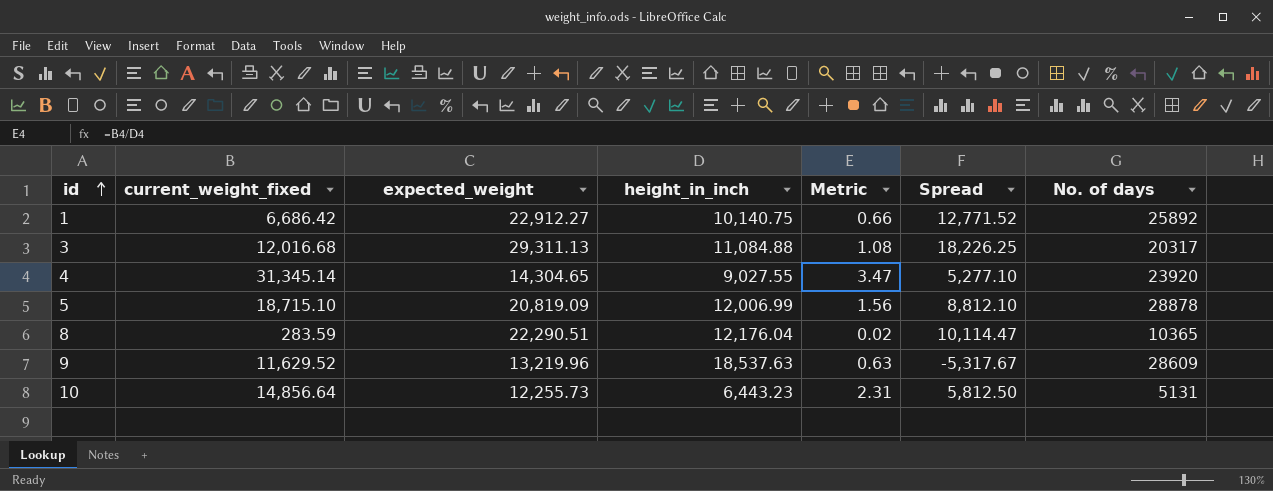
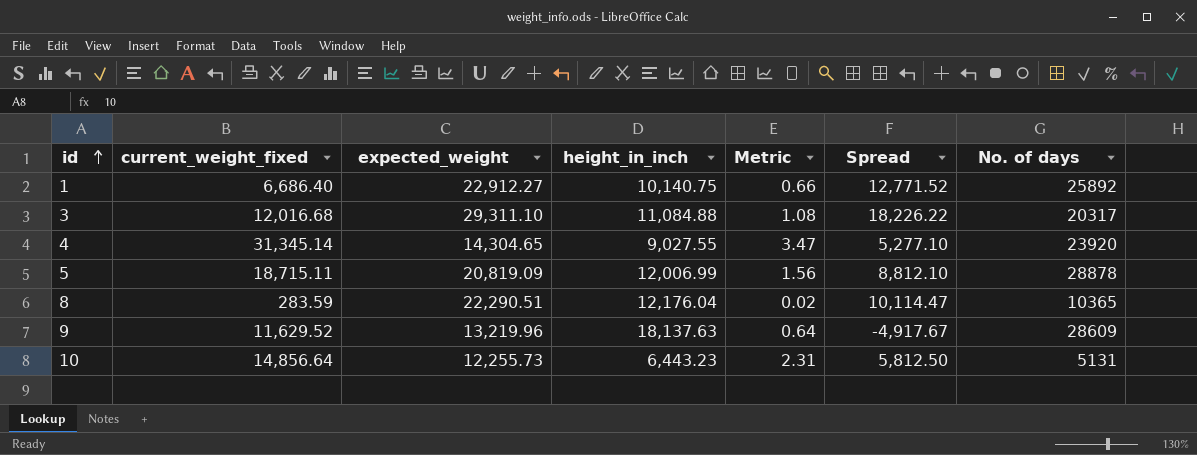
1 | current_weight_fixed: 6,686.42 -> 6,686.40
3 | expected_weight: 29,311.13 -> 29,311.10
3 | Spread: 18,226.25 -> 18,226.22
5 | current_weight_fixed: 18,715.10 -> 18,715.11
9 | height_in_inch: 18,537.63 -> 18,137.63
9 | Metric: 0.63 -> 0.64
9 | Spread: -5,317.67 -> -4,917.67

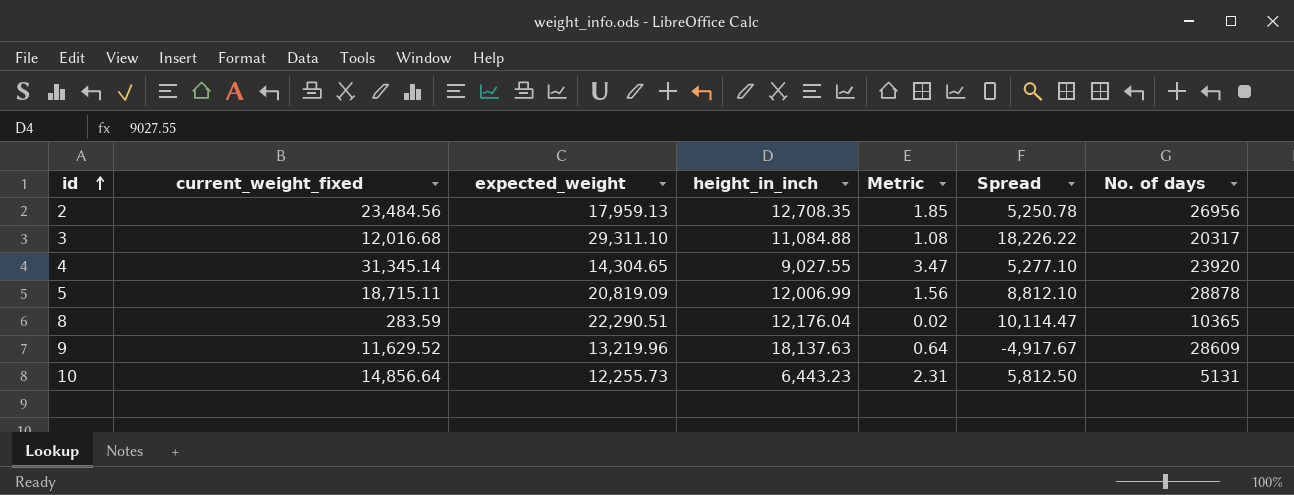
row 1: 6,686.40 | 22,912.27 | 10,140.75 | 0.66 | 12,771.52 | 25892 -> none
row 2: none -> 23,484.56 | 17,959.13 | 12,708.35 | 1.85 | 5,250.78 | 26956

